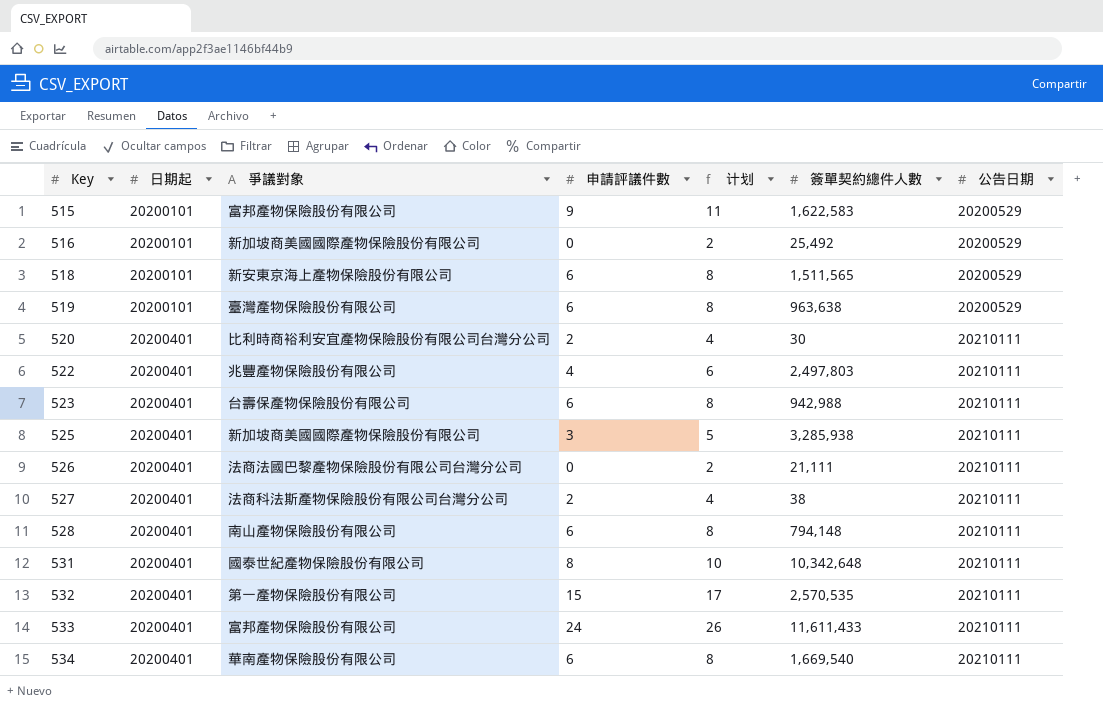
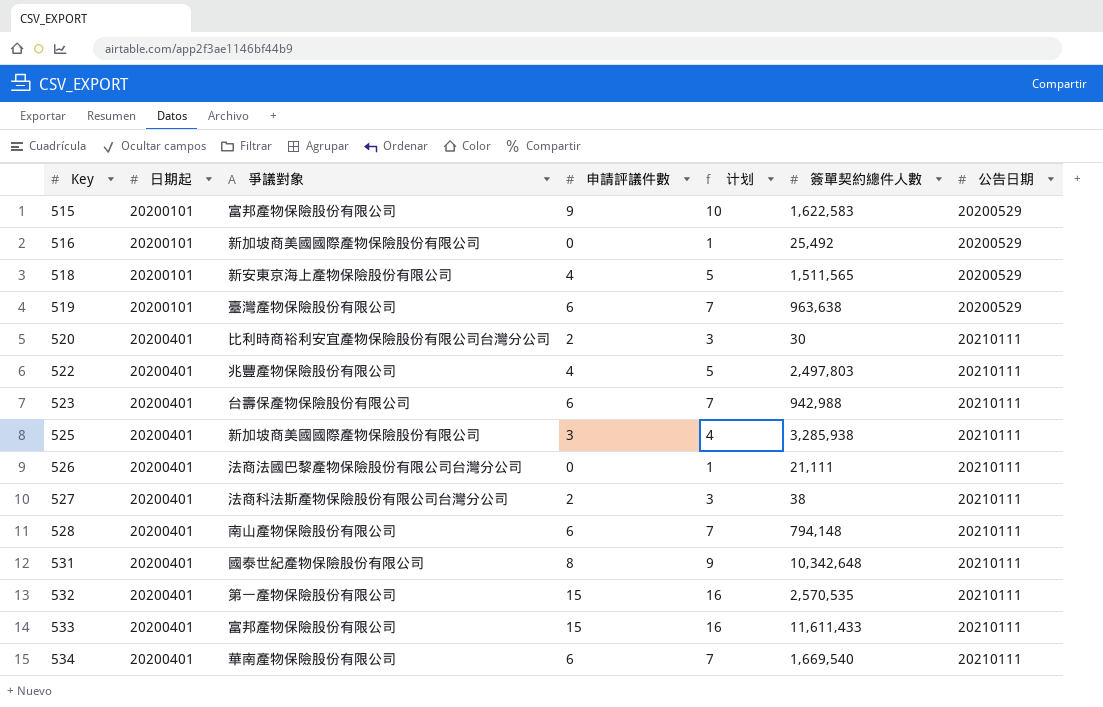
column 计划 | formula: [申請評議件數] + 2 -> [申請評議件數] + 1
518 | 申請評議件數: 6 -> 4
533 | 申請評議件數: 24 -> 15

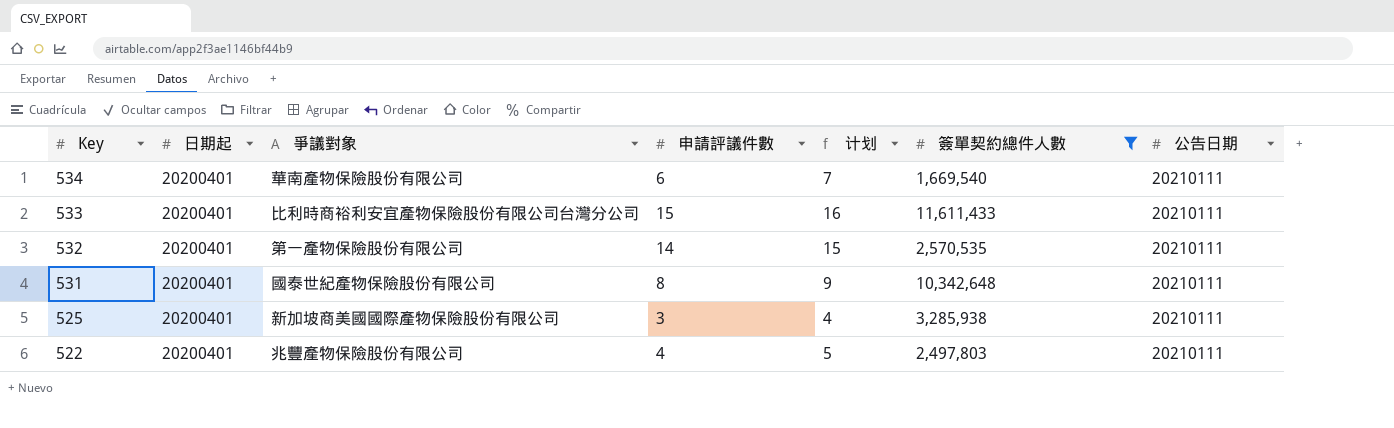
filter: none -> 簽單契約總件人數 >= 1,669,540
row order: Key ascending -> Key descending
533 | 爭議對象: 富邦產物保險股份有限公司 -> 比利時商裕利安宜產物保險股份有限公司台灣分公司
532 | 申請評議件數: 15 -> 14
532 | 计划: 16 -> 15

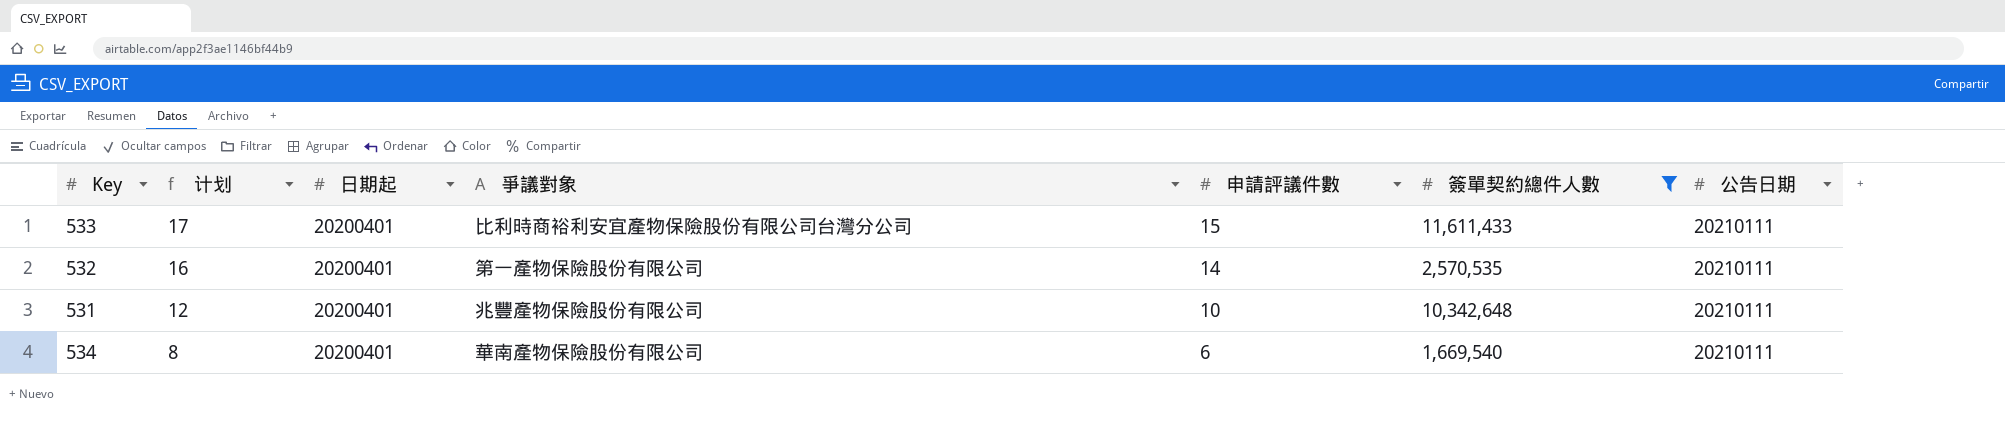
row order: Key descending -> 计划 descending
column 计划 | formula: [申請評議件數] + 1 -> [申請評議件數] + 2
column 计划 | position: 5 -> 2
row 525: 20200401 | 新加坡商美國國際產物保險股份有限公司 | 3 | 4 | 3,285,938 | 20210111 -> none
row 522: 20200401 | 兆豐產物保險股份有限公司 | 4 | 5 | 2,497,803 | 20210111 -> none
531 | 爭議對象: 國泰世紀產物保險股份有限公司 -> 兆豐產物保險股份有限公司
531 | 申請評議件數: 8 -> 10

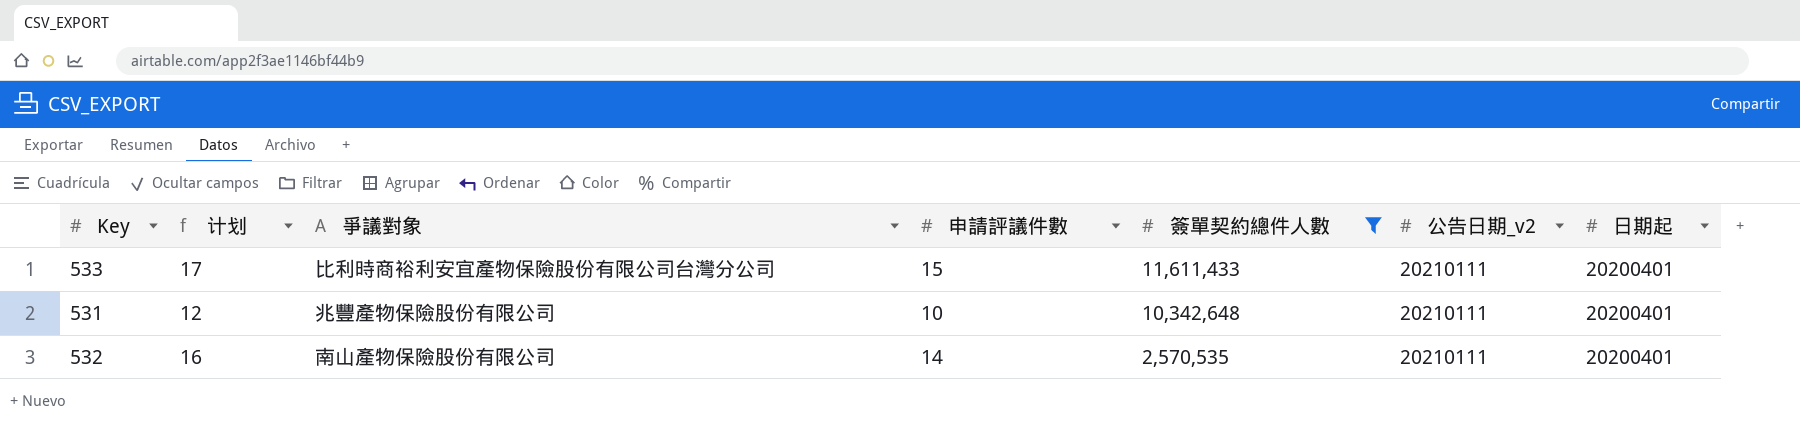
row order: 计划 descending -> 簽單契約總件人數 descending
column name: 公告日期 -> 公告日期_v2
column 日期起 | position: 3 -> 7
row 534: 8 | 20200401 | 華南產物保險股份有限公司 | 6 | 1,669,540 | 20210111 -> none
532 | 爭議對象: 第一產物保險股份有限公司 -> 南山產物保險股份有限公司

